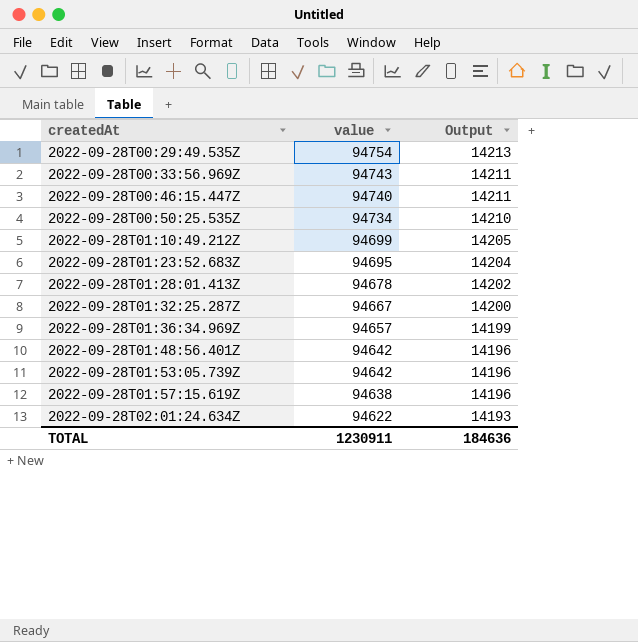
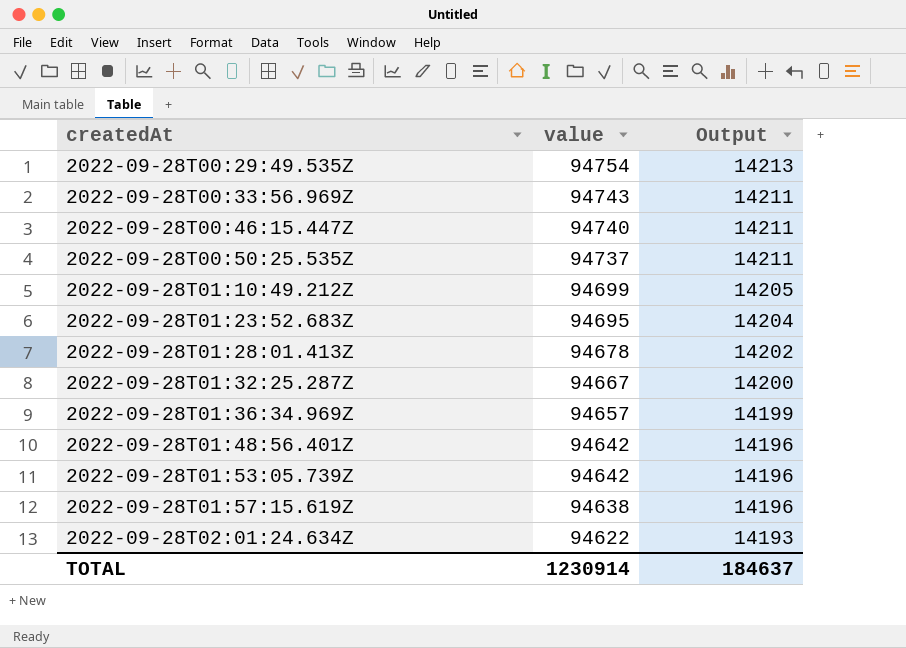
2022-09-28T00:50:25.535Z | value: 94734 -> 94737
2022-09-28T00:50:25.535Z | Output: 14210 -> 14211
TOTAL | value: 1230911 -> 1230914
TOTAL | Output: 184636 -> 184637

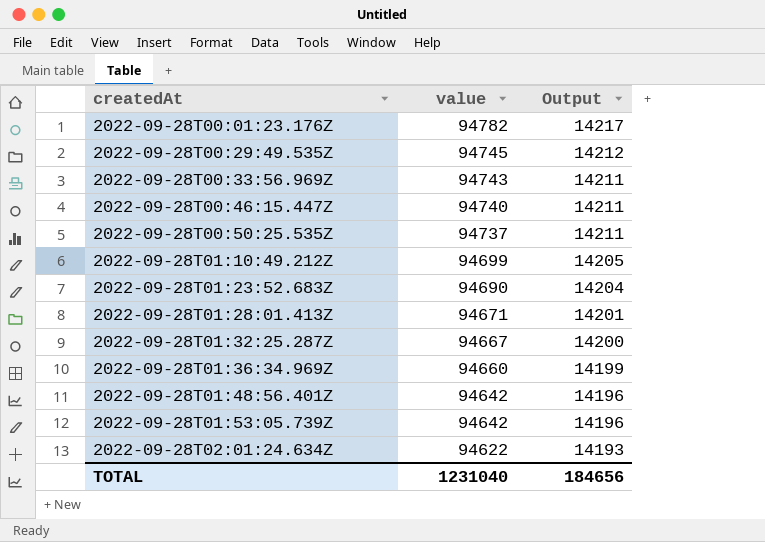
row 2022-09-28T01:57:15.619Z: 94638 | 14196 -> none
row 2022-09-28T00:01:23.176Z: none -> 94782 | 14217
2022-09-28T00:29:49.535Z | value: 94754 -> 94745
2022-09-28T00:29:49.535Z | Output: 14213 -> 14212
2022-09-28T01:23:52.683Z | value: 94695 -> 94690
2022-09-28T01:28:01.413Z | value: 94678 -> 94671
2022-09-28T01:28:01.413Z | Output: 14202 -> 14201
2022-09-28T01:36:34.969Z | value: 94657 -> 94660
TOTAL | value: 1230914 -> 1231040
TOTAL | Output: 184637 -> 184656

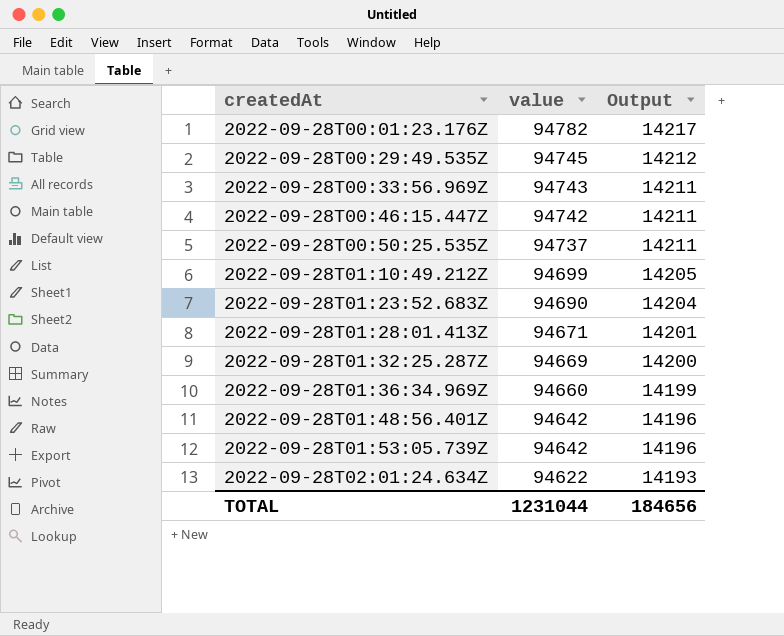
2022-09-28T00:46:15.447Z | value: 94740 -> 94742
2022-09-28T01:32:25.287Z | value: 94667 -> 94669
TOTAL | value: 1231040 -> 1231044

